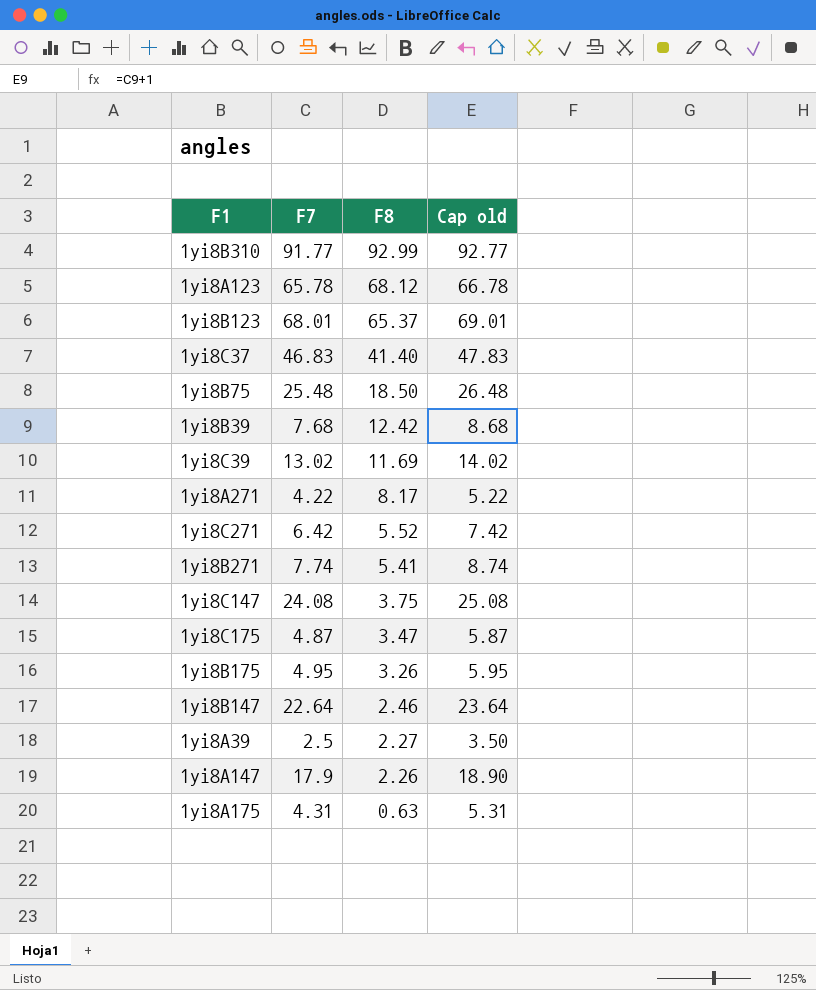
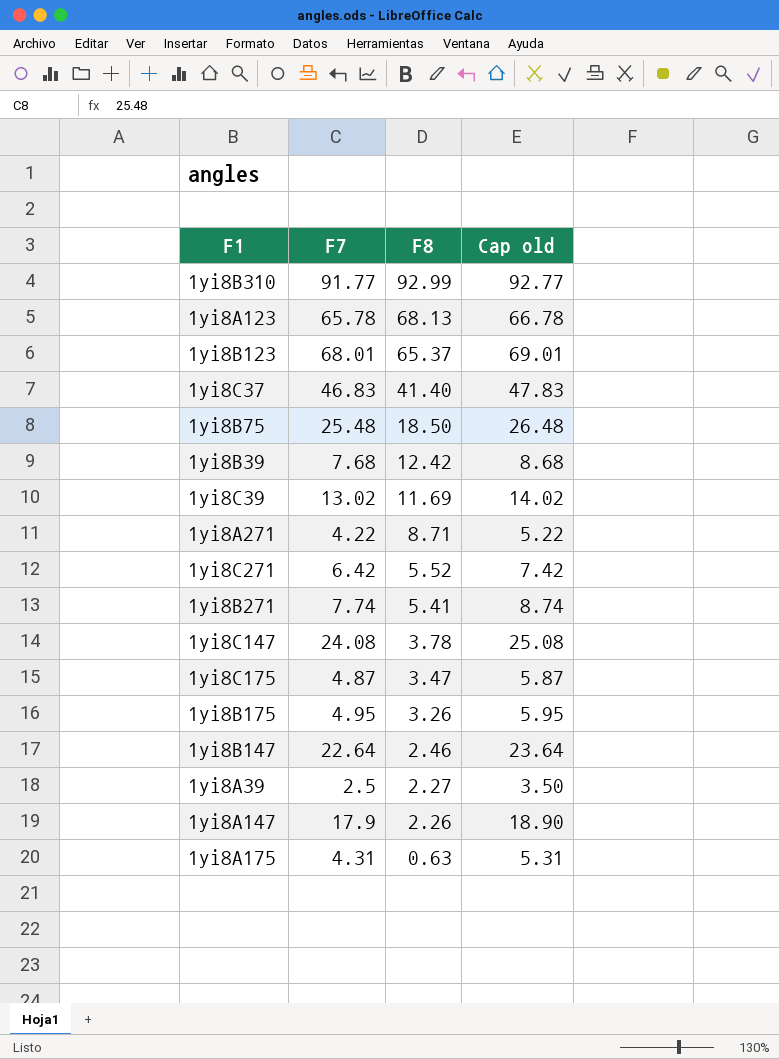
1yi8A123 | F8: 68.12 -> 68.13
1yi8A271 | F8: 8.17 -> 8.71
1yi8C147 | F8: 3.75 -> 3.78

